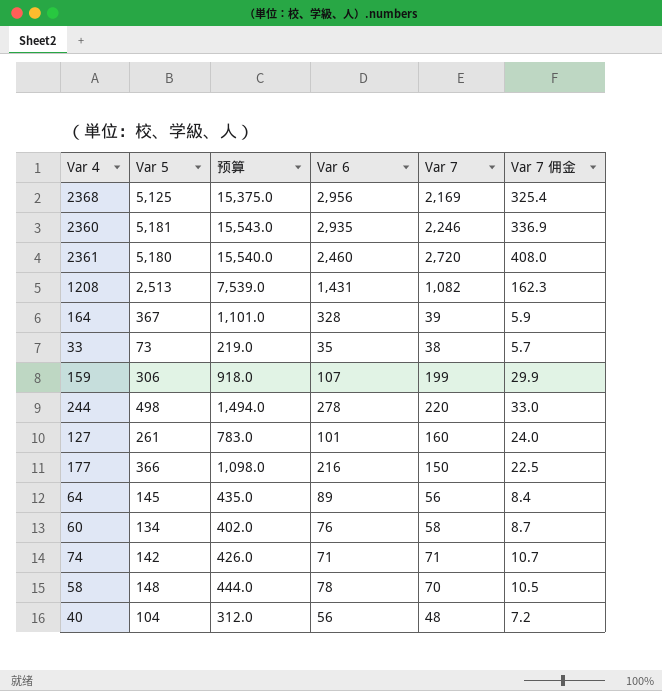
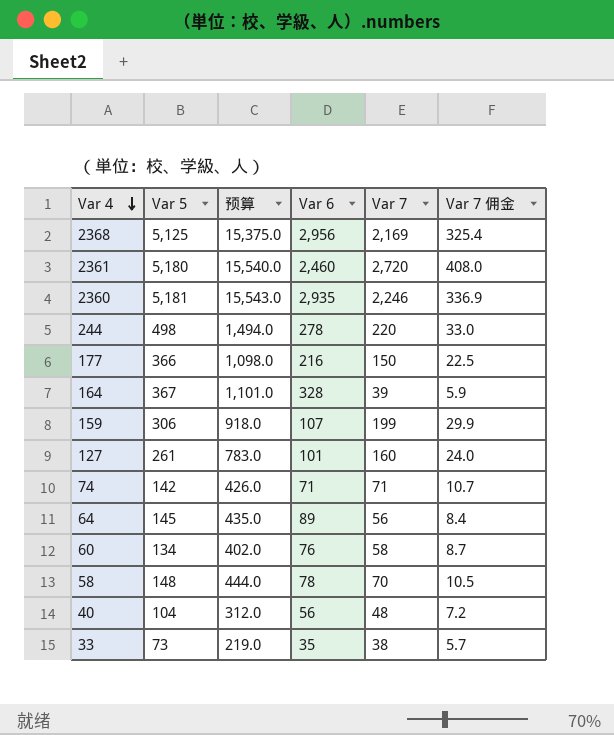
row order: none -> Var 4 descending
row 1208: 2,513 | 7,539.0 | 1,431 | 1,082 | 162.3 -> none

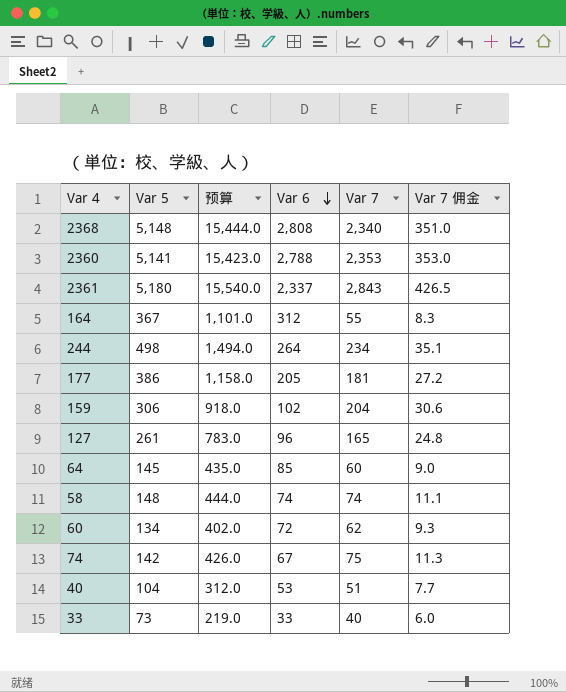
row order: Var 4 descending -> Var 6 descending
2368 | Var 5: 5,125 -> 5,148
2368 | 预算: 15,375.0 -> 15,444.0
2368 | Var 6: 2,956 -> 2,808
2368 | Var 7: 2,169 -> 2,340
2368 | Var 7 佣金: 325.4 -> 351.0
2360 | Var 5: 5,181 -> 5,141
2360 | 预算: 15,543.0 -> 15,423.0
2360 | Var 6: 2,935 -> 2,788
2360 | Var 7: 2,246 -> 2,353
2360 | Var 7 佣金: 336.9 -> 353.0
2361 | Var 6: 2,460 -> 2,337
2361 | Var 7: 2,720 -> 2,843
2361 | Var 7 佣金: 408.0 -> 426.5
164 | Var 6: 328 -> 312
164 | Var 7: 39 -> 55
164 | Var 7 佣金: 5.9 -> 8.3
244 | Var 6: 278 -> 264
244 | Var 7: 220 -> 234
244 | Var 7 佣金: 33.0 -> 35.1
177 | Var 5: 366 -> 386
177 | 预算: 1,098.0 -> 1,158.0
177 | Var 6: 216 -> 205
177 | Var 7: 150 -> 181
177 | Var 7 佣金: 22.5 -> 27.2
159 | Var 6: 107 -> 102
159 | Var 7: 199 -> 204
159 | Var 7 佣金: 29.9 -> 30.6
127 | Var 6: 101 -> 96
127 | Var 7: 160 -> 165
127 | Var 7 佣金: 24.0 -> 24.8
64 | Var 6: 89 -> 85
64 | Var 7: 56 -> 60
64 | Var 7 佣金: 8.4 -> 9.0
58 | Var 6: 78 -> 74
58 | Var 7: 70 -> 74
58 | Var 7 佣金: 10.5 -> 11.1
60 | Var 6: 76 -> 72
60 | Var 7: 58 -> 62
60 | Var 7 佣金: 8.7 -> 9.3
74 | Var 6: 71 -> 67
74 | Var 7: 71 -> 75
74 | Var 7 佣金: 10.7 -> 11.3
40 | Var 6: 56 -> 53
40 | Var 7: 48 -> 51
40 | Var 7 佣金: 7.2 -> 7.7
33 | Var 6: 35 -> 33
33 | Var 7: 38 -> 40
33 | Var 7 佣金: 5.7 -> 6.0

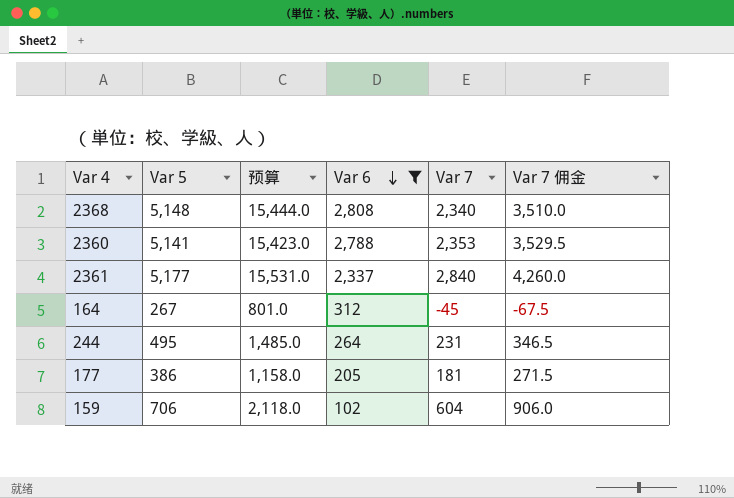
filter: none -> Var 6 >= 102
column Var 7 佣金 | formula: [Var 7] * 0.15 -> [Var 7] * 1.5
2361 | Var 5: 5,180 -> 5,177
2361 | 预算: 15,540.0 -> 15,531.0
2361 | Var 7: 2,843 -> 2,840
164 | Var 5: 367 -> 267
164 | 预算: 1,101.0 -> 801.0
164 | Var 7: 55 -> -45
244 | Var 5: 498 -> 495
244 | 预算: 1,494.0 -> 1,485.0
244 | Var 7: 234 -> 231
159 | Var 5: 306 -> 706
159 | 预算: 918.0 -> 2,118.0
159 | Var 7: 204 -> 604

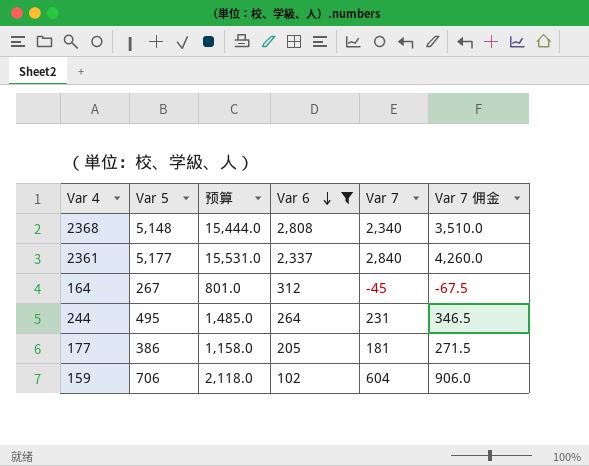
row 2360: 5,141 | 15,423.0 | 2,788 | 2,353 | 3,529.5 -> none

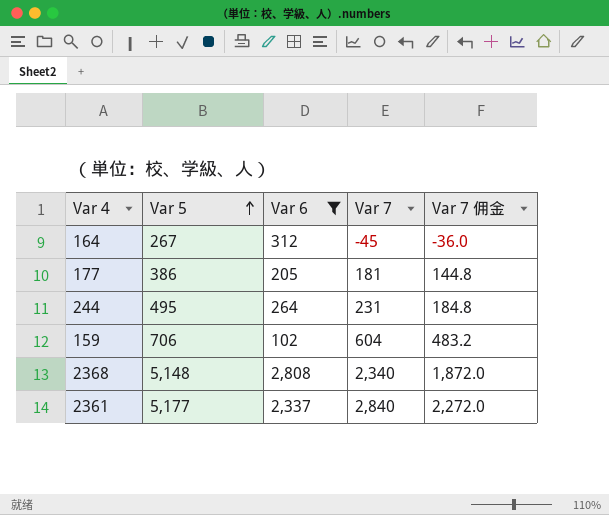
row order: Var 6 descending -> Var 5 ascending
column 预算 | formula: [Var 5] * 3 -> none
column Var 7 佣金 | formula: [Var 7] * 1.5 -> [Var 7] * 0.8

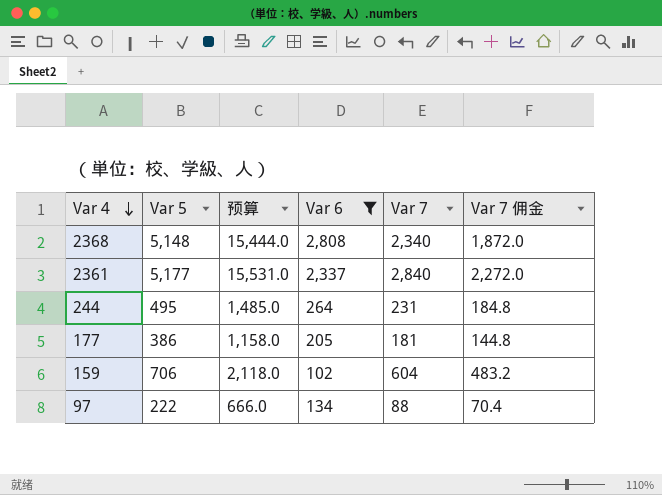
row order: Var 5 ascending -> Var 4 descending
column 预算 | formula: none -> [Var 5] * 3
row 164: 267 | 312 | -45 | -36.0 -> none
row 97: none -> 222 | 666.0 | 134 | 88 | 70.4

